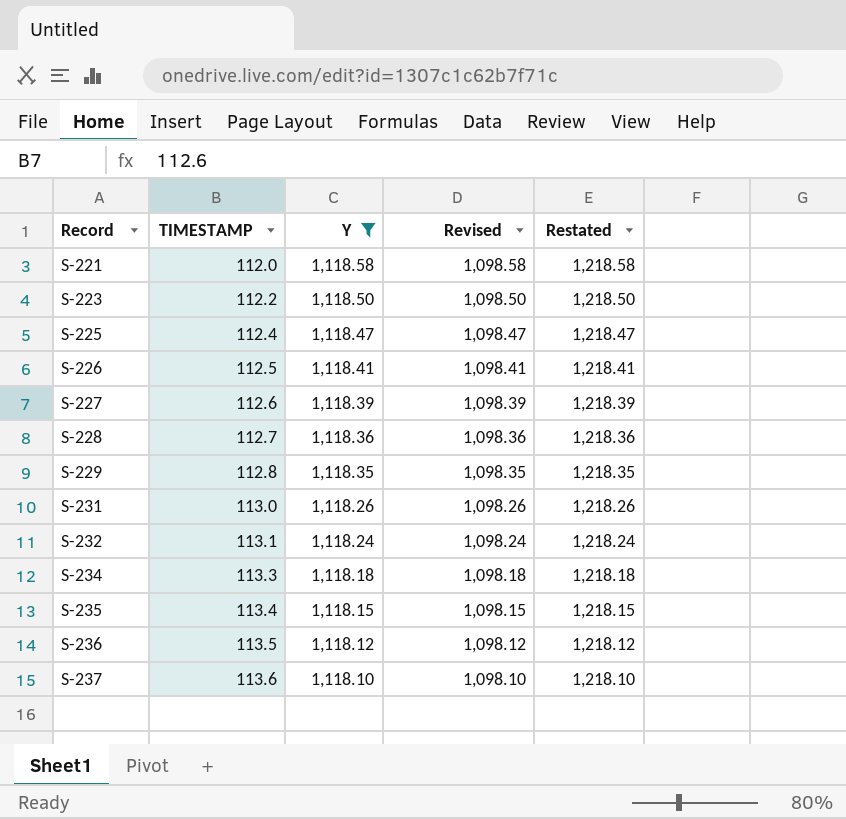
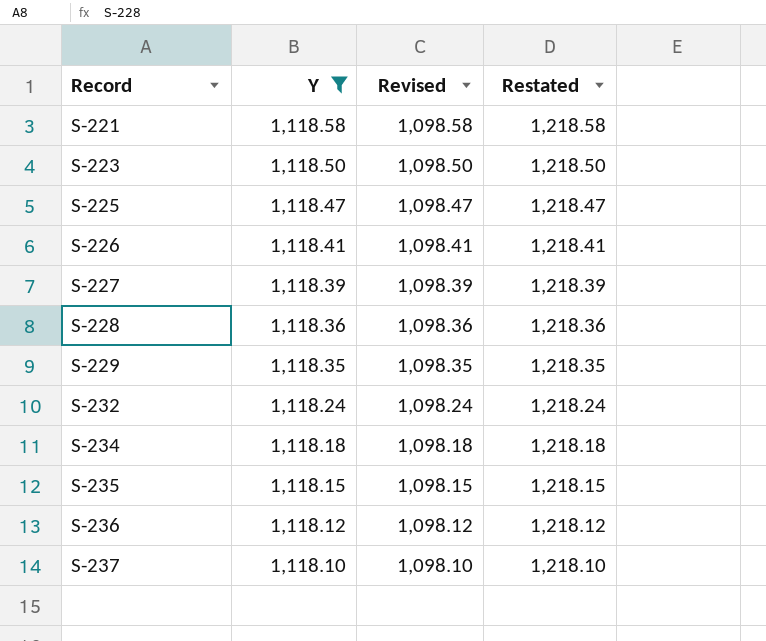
column TIMESTAMP | position: 2 -> none
row S-231: 113.0 | 1,118.26 | 1,098.26 | 1,218.26 -> none

